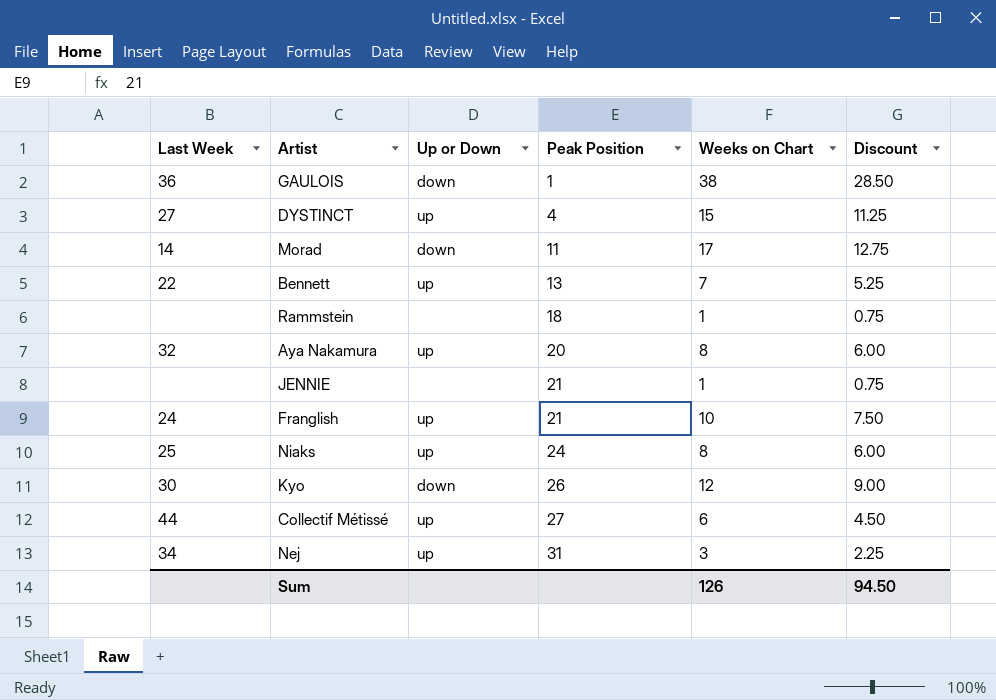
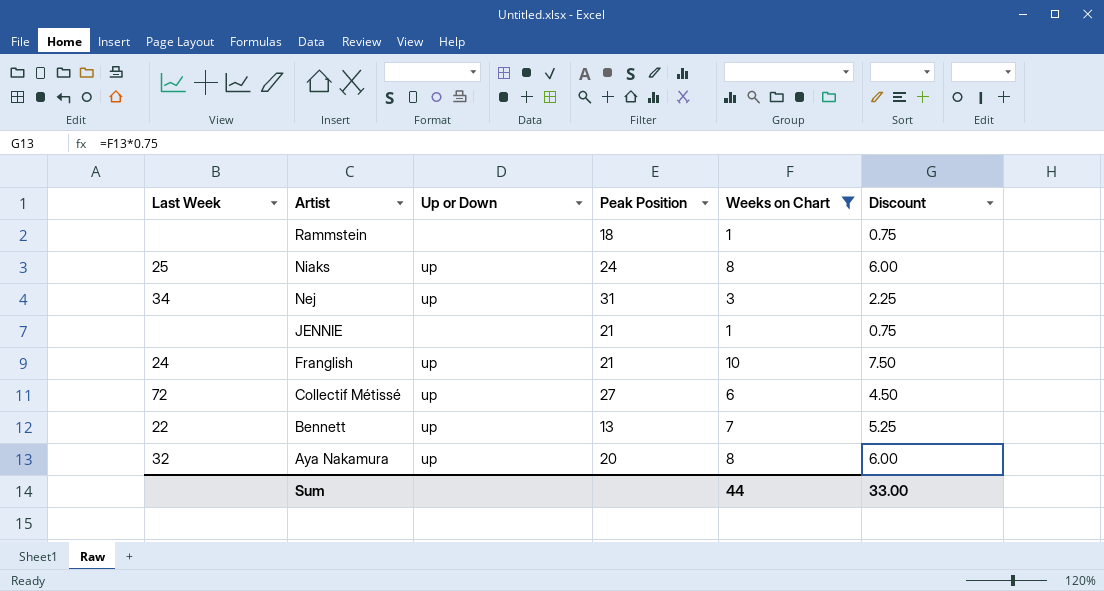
filter: none -> Weeks on Chart <= 10
row order: Peak Position ascending -> Artist descending
Collectif Métissé | Last Week: 44 -> 72
Sum | Weeks on Chart: 126 -> 44
Sum | Discount: 94.50 -> 33.00

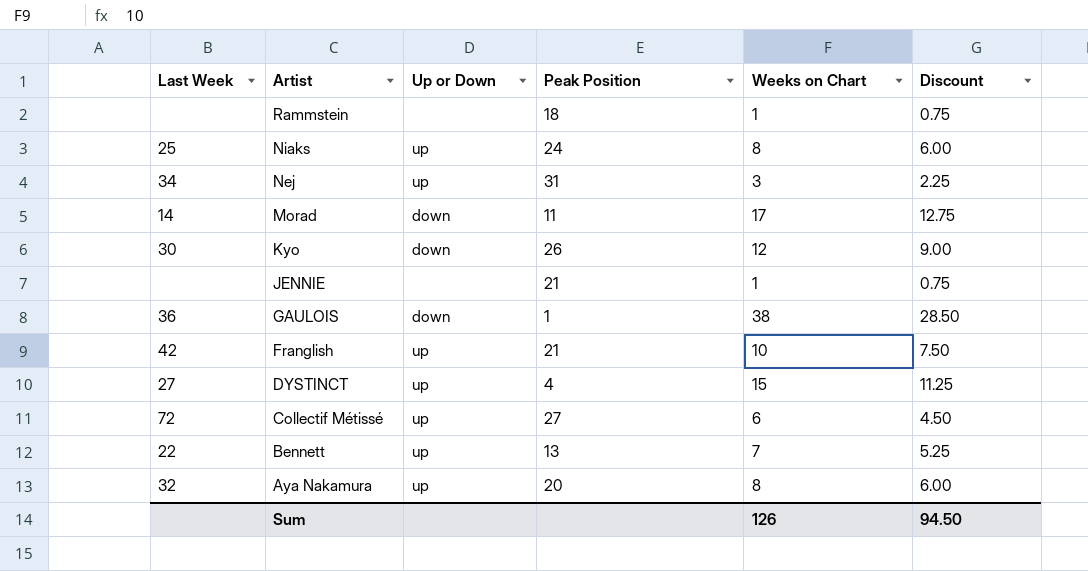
filter: Weeks on Chart <= 10 -> none
Franglish | Last Week: 24 -> 42
Sum | Weeks on Chart: 44 -> 126
Sum | Discount: 33.00 -> 94.50

